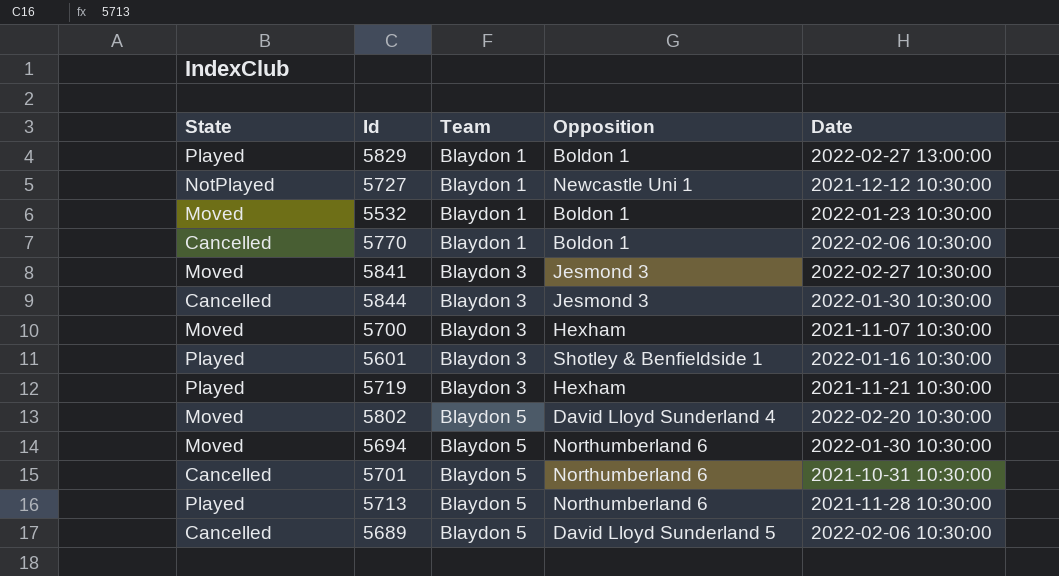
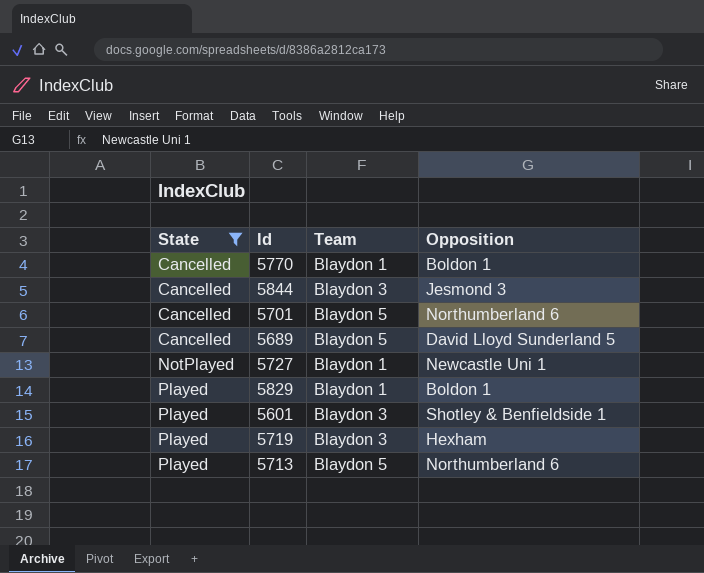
filter: none -> State != Moved
row order: Team ascending -> State ascending
column Date | position: 5 -> none

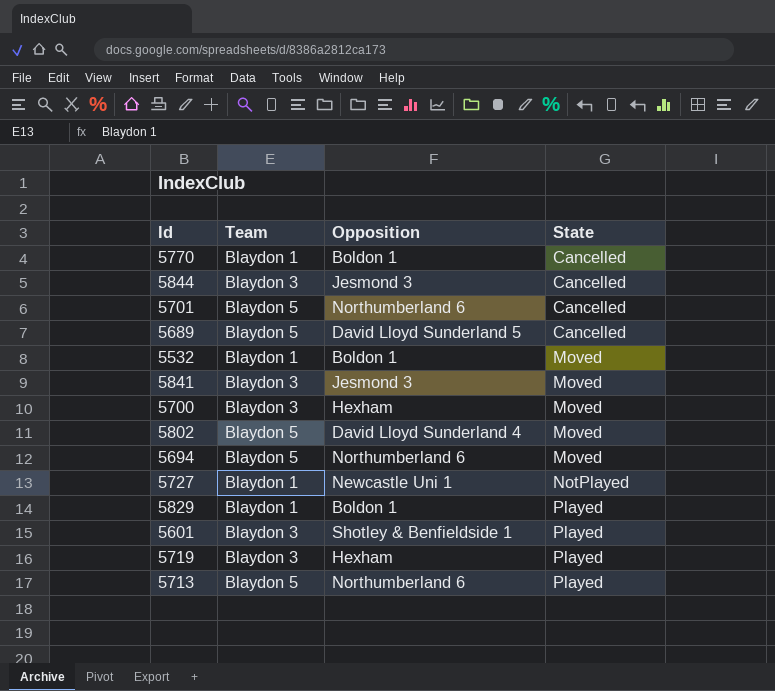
filter: State != Moved -> none
column State | position: 1 -> 4

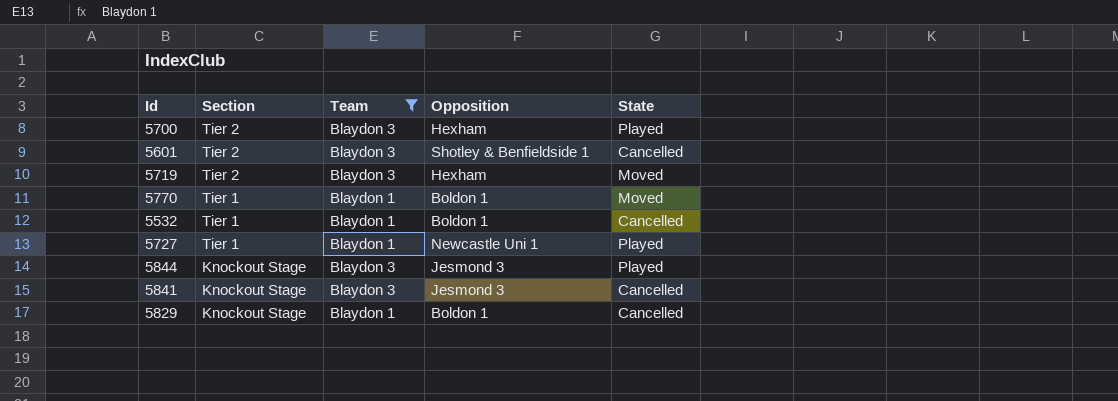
filter: none -> Team != Blaydon 5
row order: State ascending -> Section descending
column Section | position: none -> 2
5700 | State: Moved -> Played
5601 | State: Played -> Cancelled
5719 | State: Played -> Moved
5770 | State: Cancelled -> Moved
5532 | State: Moved -> Cancelled
5727 | State: NotPlayed -> Played
5844 | State: Cancelled -> Played
5841 | State: Moved -> Cancelled
5829 | State: Played -> Cancelled

